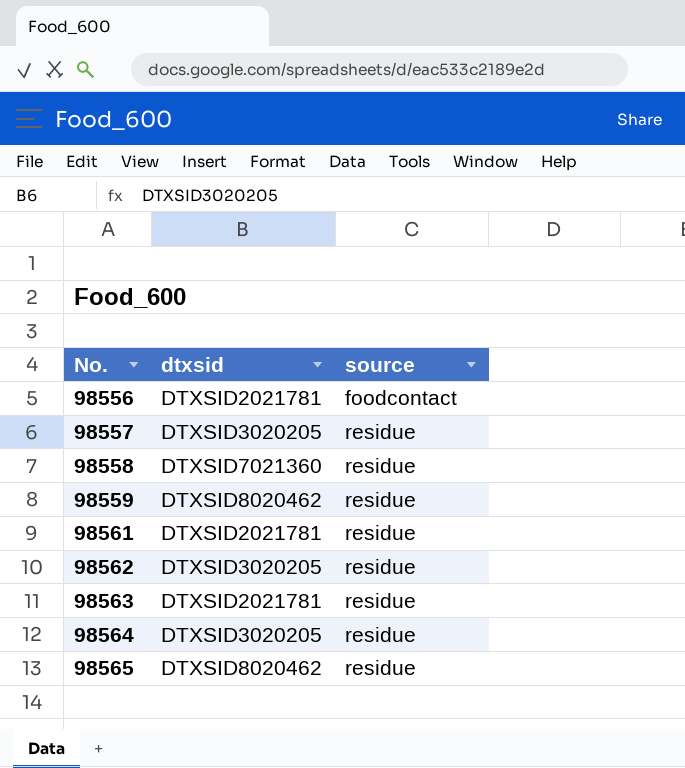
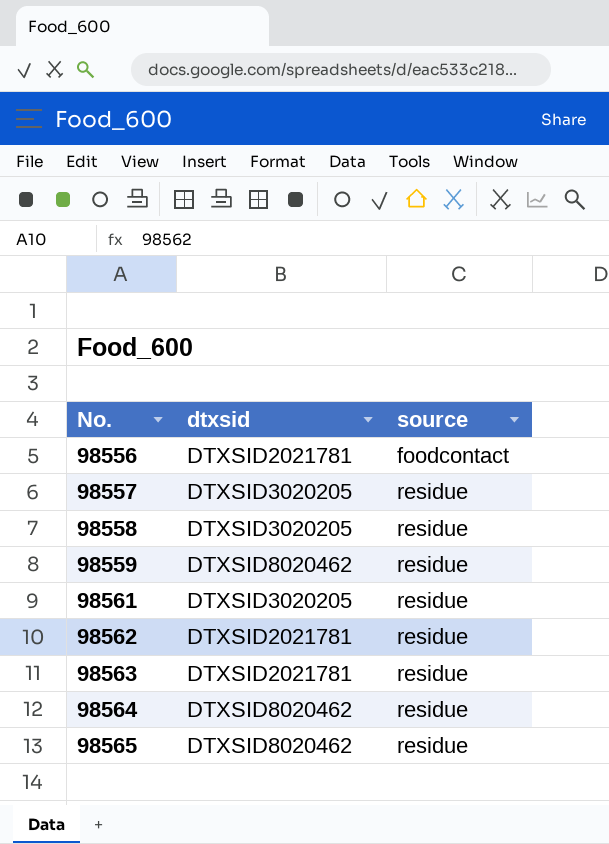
98558 | dtxsid: DTXSID7021360 -> DTXSID3020205
98561 | dtxsid: DTXSID2021781 -> DTXSID3020205
98562 | dtxsid: DTXSID3020205 -> DTXSID2021781
98564 | dtxsid: DTXSID3020205 -> DTXSID8020462

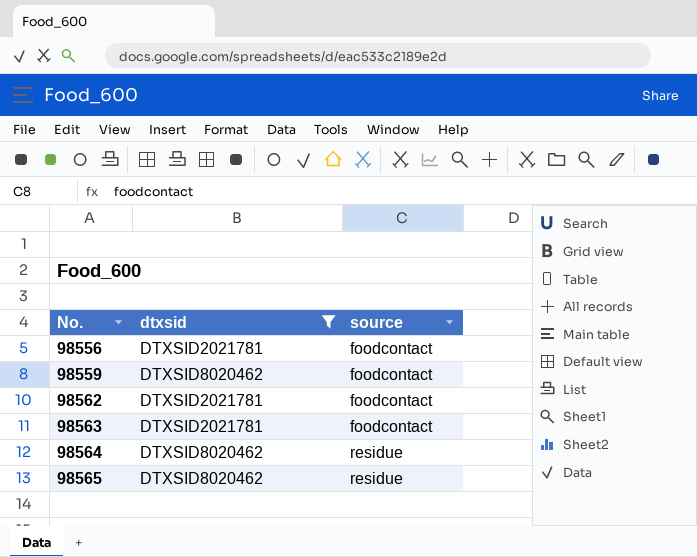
filter: none -> dtxsid != DTXSID3020205
98559 | source: residue -> foodcontact
98562 | source: residue -> foodcontact
98563 | source: residue -> foodcontact

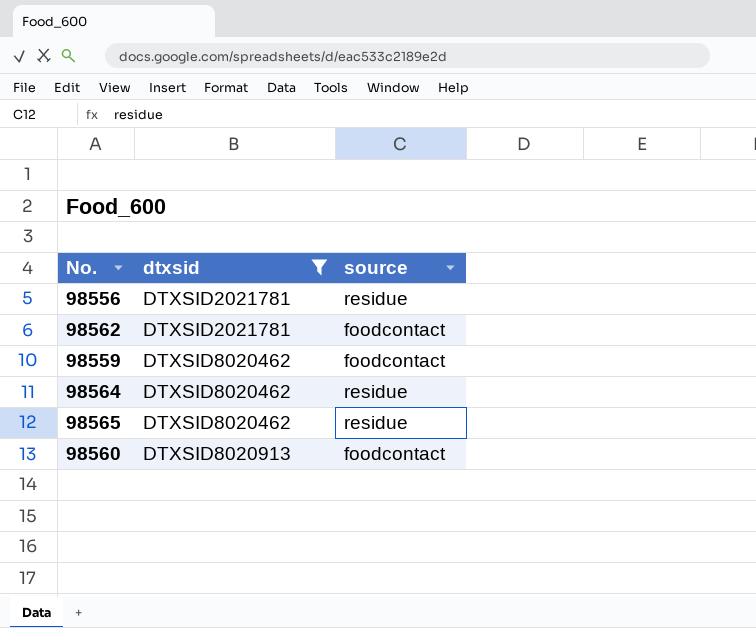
row order: No. ascending -> dtxsid ascending
row 98563: DTXSID2021781 | foodcontact -> none
98556 | source: foodcontact -> residue
row 98560: none -> DTXSID8020913 | foodcontact

